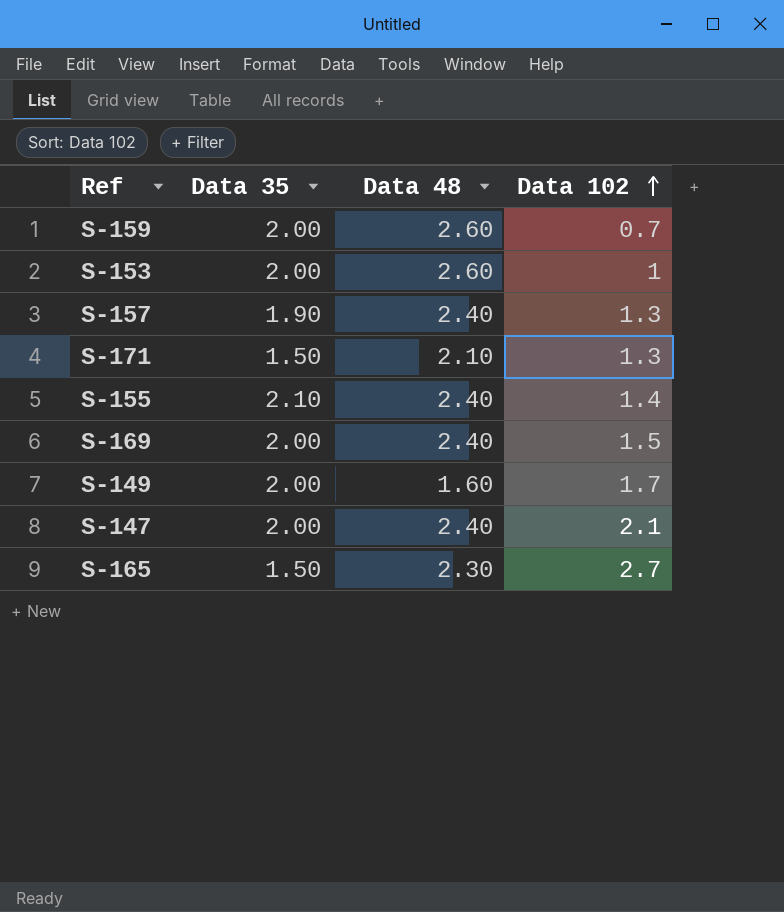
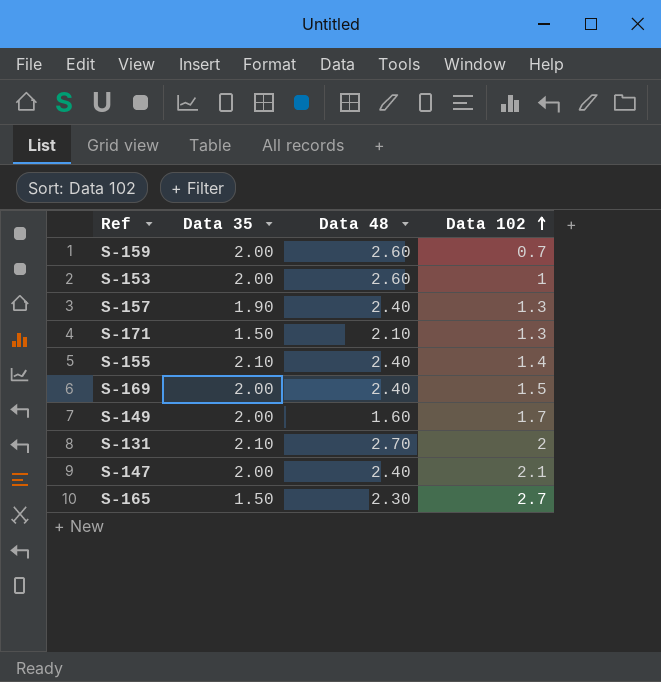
row S-131: none -> 2.10 | 2.70 | 2

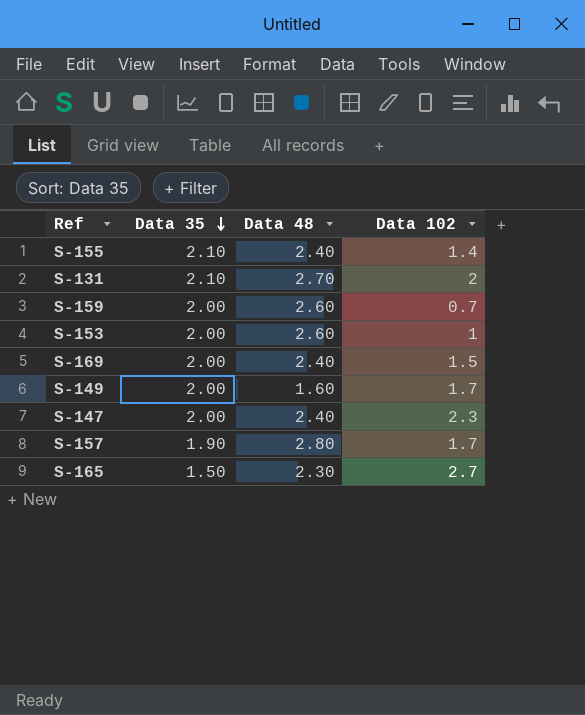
row order: Data 102 ascending -> Data 35 descending
row S-171: 1.50 | 2.10 | 1.3 -> none
S-147 | Data 102: 2.1 -> 2.3
S-157 | Data 48: 2.40 -> 2.80
S-157 | Data 102: 1.3 -> 1.7

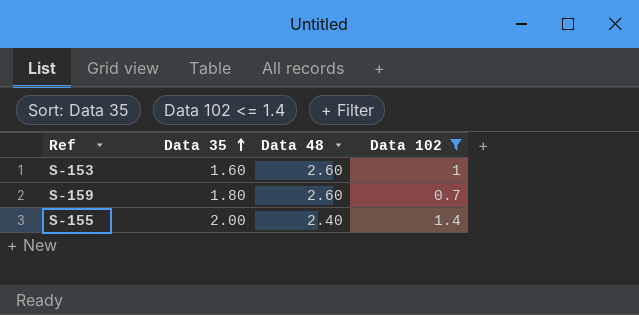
filter: none -> Data 102 <= 1.4
row order: Data 35 descending -> Data 35 ascending
S-153 | Data 35: 2.00 -> 1.60
S-159 | Data 35: 2.00 -> 1.80
S-155 | Data 35: 2.10 -> 2.00

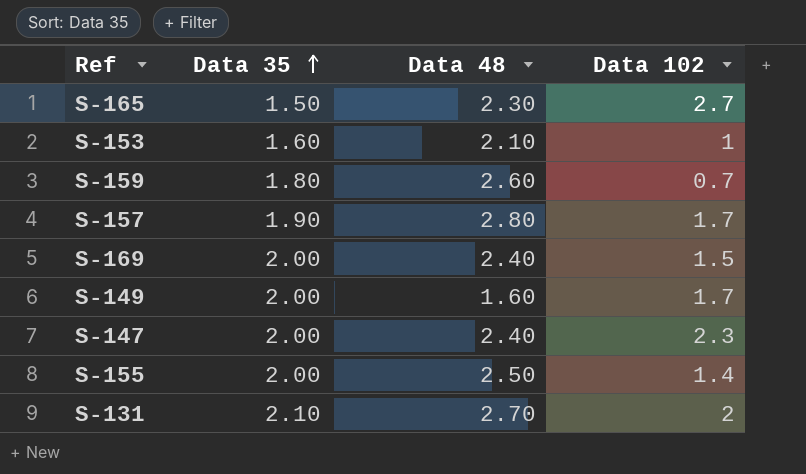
filter: Data 102 <= 1.4 -> none
S-153 | Data 48: 2.60 -> 2.10
S-155 | Data 48: 2.40 -> 2.50

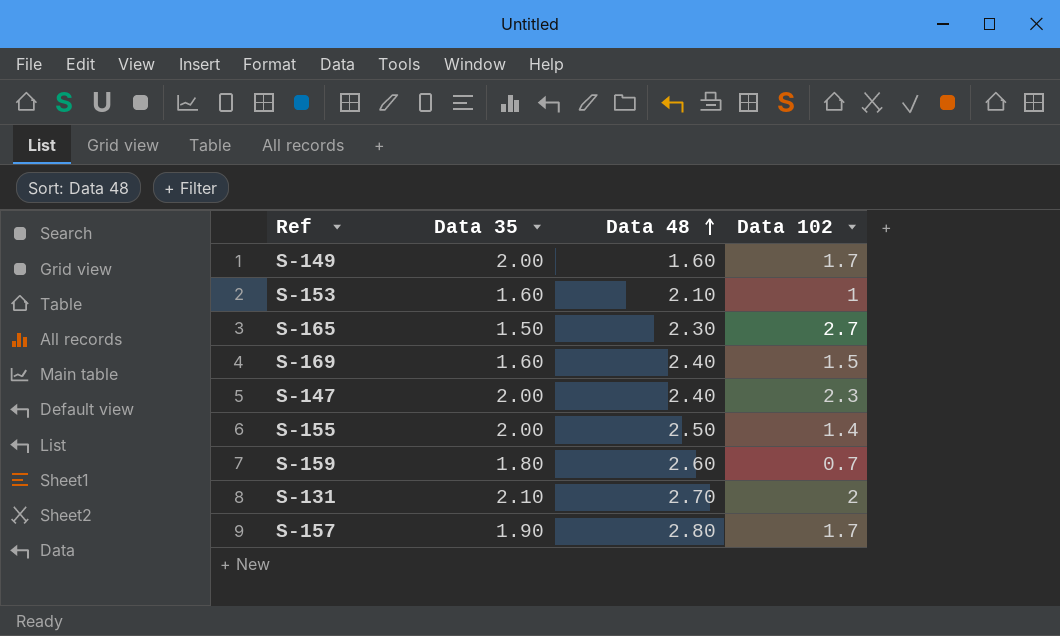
row order: Data 35 ascending -> Data 48 ascending
S-169 | Data 35: 2.00 -> 1.60

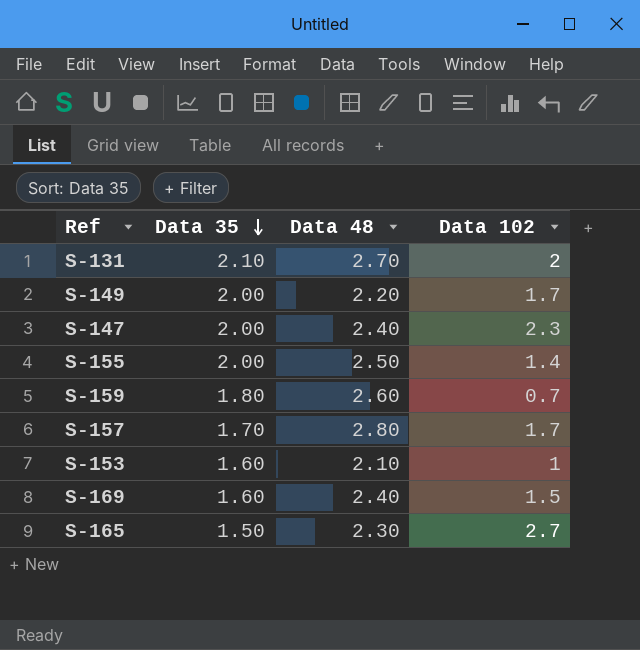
row order: Data 48 ascending -> Data 35 descending
S-149 | Data 48: 1.60 -> 2.20
S-157 | Data 35: 1.90 -> 1.70

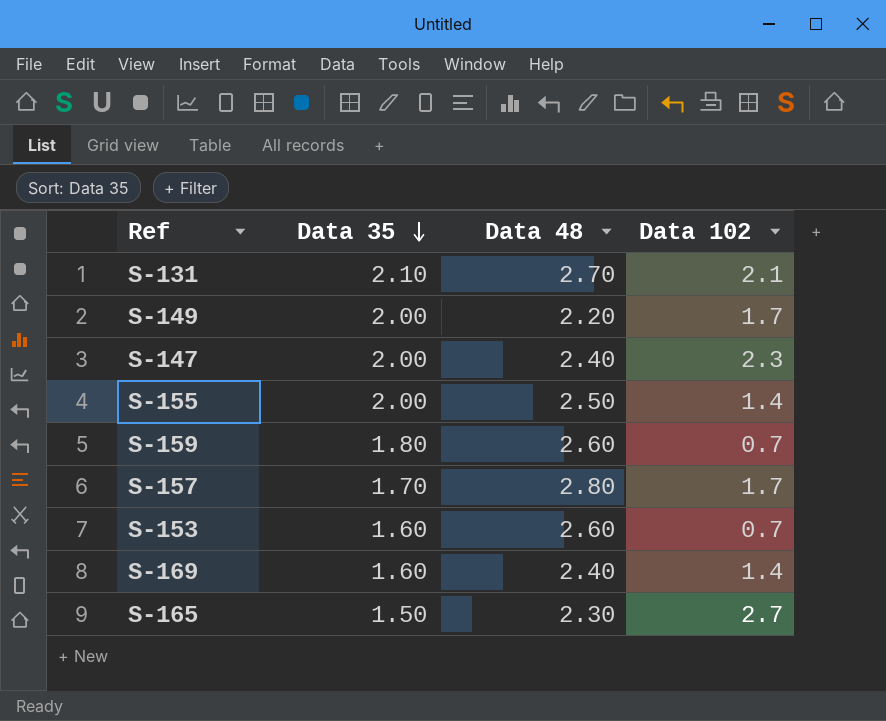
S-131 | Data 102: 2 -> 2.1
S-153 | Data 48: 2.10 -> 2.60
S-153 | Data 102: 1 -> 0.7
S-169 | Data 102: 1.5 -> 1.4

